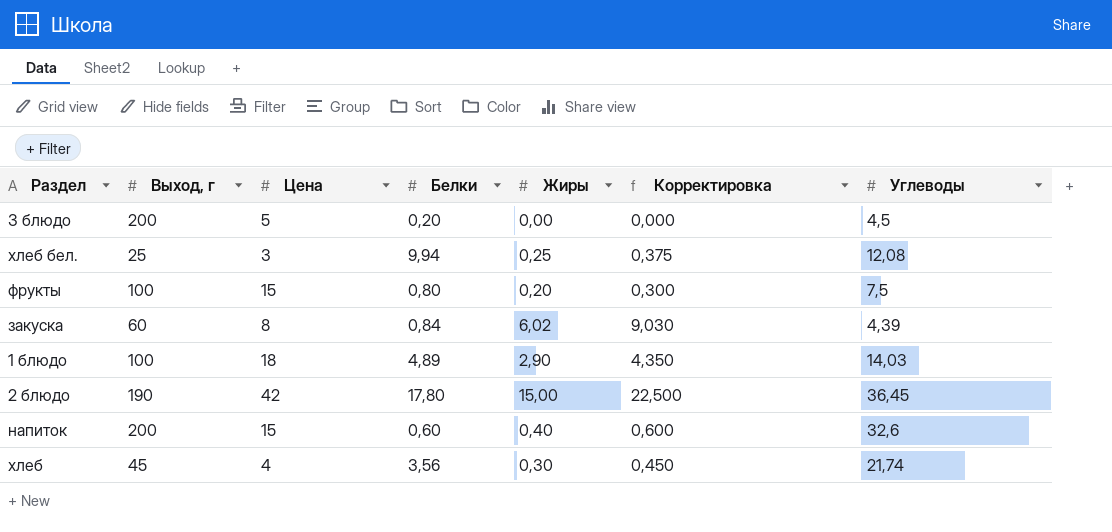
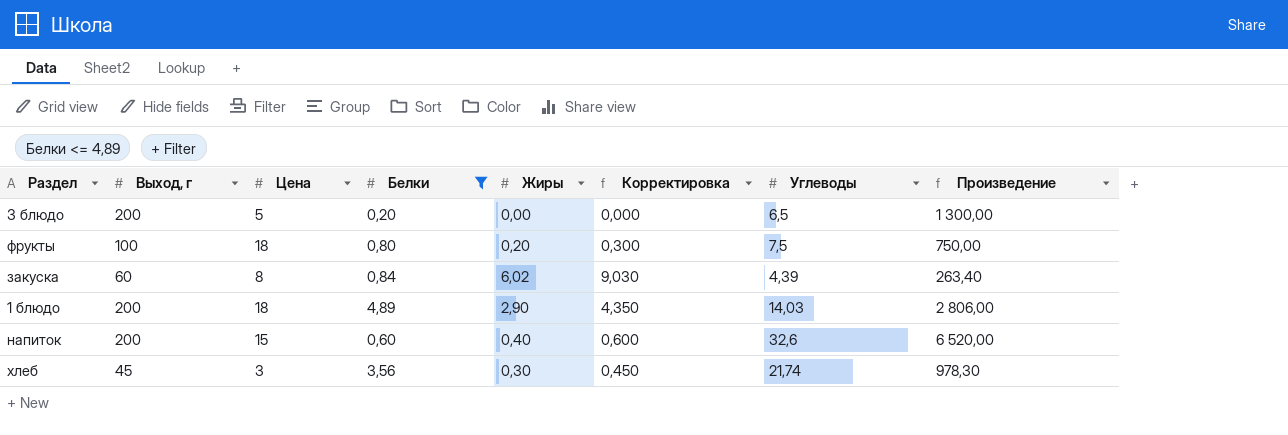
filter: none -> Белки <= 4,89
column Произведение | formula: none -> [Выход, г] * [Углеводы]
3 блюдо | Углеводы: 4,5 -> 6,5
фрукты | Цена: 15 -> 18
1 блюдо | Выход, г: 100 -> 200
хлеб | Цена: 4 -> 3

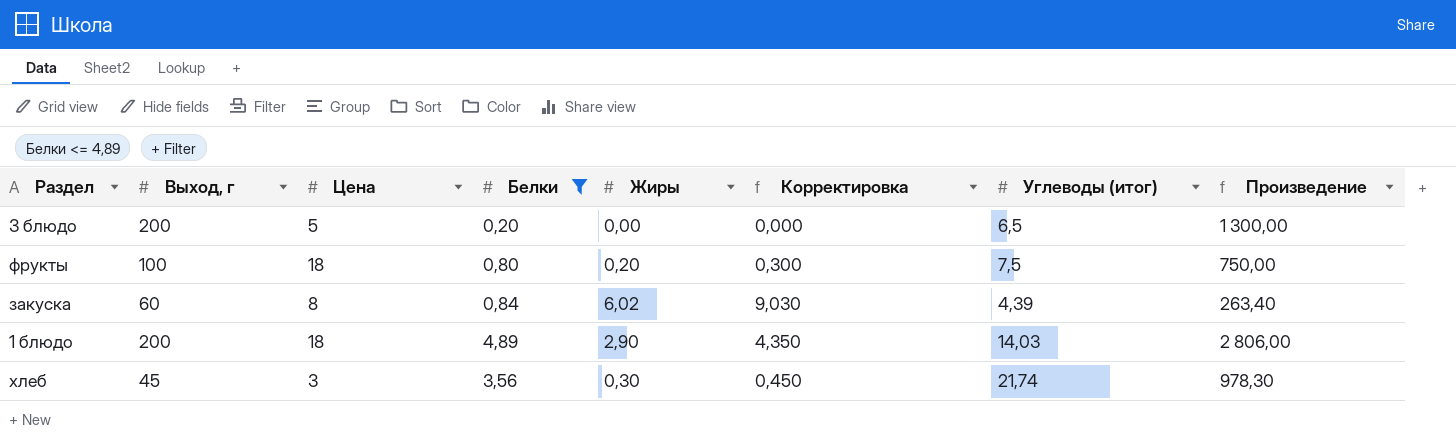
column name: Углеводы -> Углеводы (итог)
row напиток: 200 | 15 | 0,60 | 0,40 | 0,600 | 32,6 | 6 520,00 -> none

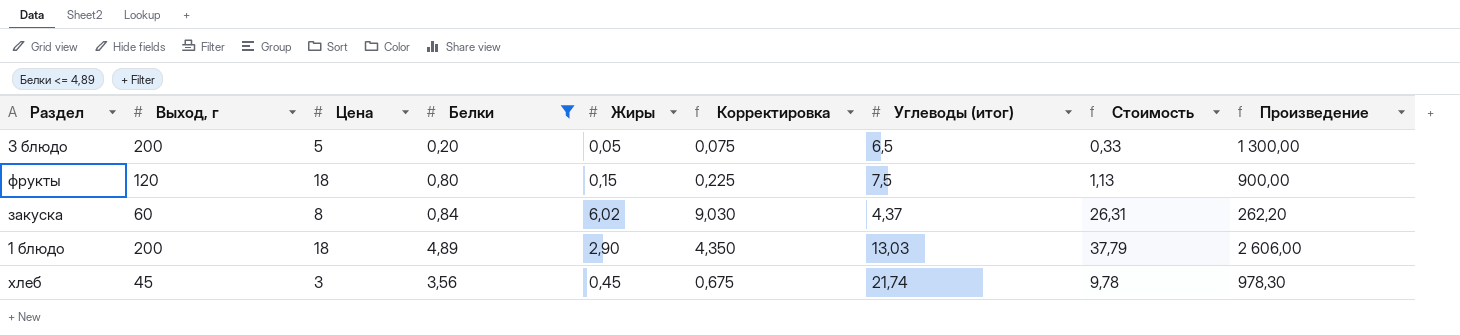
column Стоимость | formula: none -> [Жиры] * [Углеводы (итог)]
3 блюдо | Жиры: 0,00 -> 0,05
3 блюдо | Корректировка: 0,000 -> 0,075
фрукты | Выход, г: 100 -> 120
фрукты | Жиры: 0,20 -> 0,15
фрукты | Корректировка: 0,300 -> 0,225
фрукты | Произведение: 750,00 -> 900,00
закуска | Углеводы (итог): 4,39 -> 4,37
закуска | Произведение: 263,40 -> 262,20
1 блюдо | Углеводы (итог): 14,03 -> 13,03
1 блюдо | Произведение: 2 806,00 -> 2 606,00
хлеб | Жиры: 0,30 -> 0,45
хлеб | Корректировка: 0,450 -> 0,675

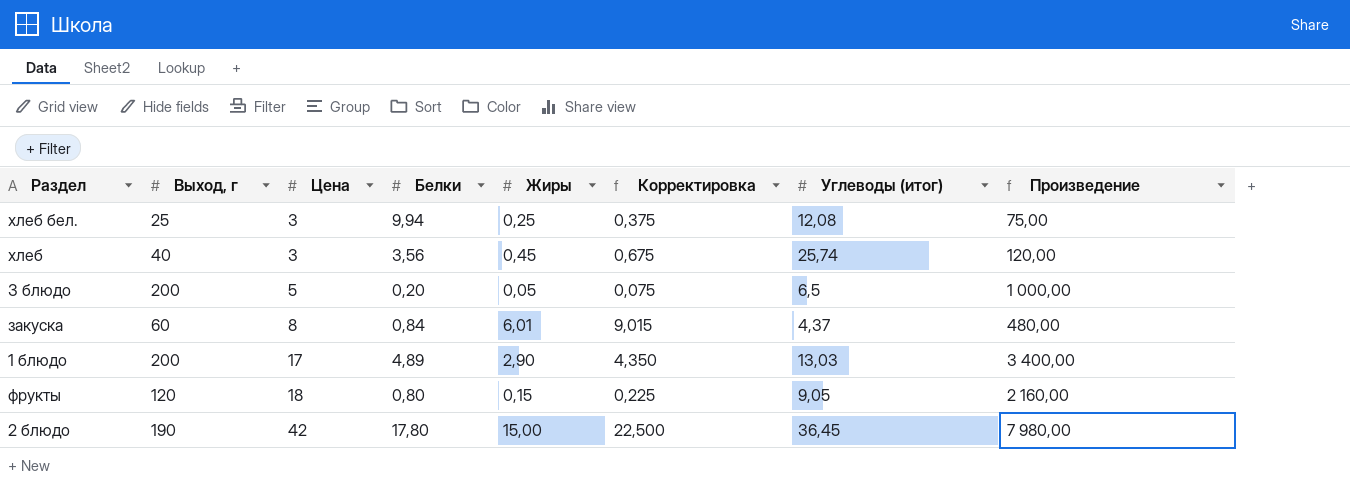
filter: Белки <= 4,89 -> none
row order: none -> Цена ascending
column Стоимость | formula: [Жиры] * [Углеводы (итог)] -> none
column Произведение | formula: [Выход, г] * [Углеводы (итог)] -> [Выход, г] * [Цена]
хлеб | Выход, г: 45 -> 40
хлеб | Углеводы (итог): 21,74 -> 25,74
закуска | Жиры: 6,02 -> 6,01
закуска | Корректировка: 9,030 -> 9,015
1 блюдо | Цена: 18 -> 17
фрукты | Углеводы (итог): 7,5 -> 9,05

